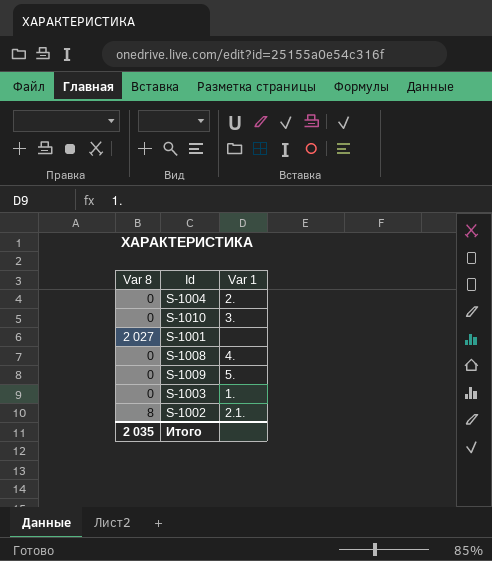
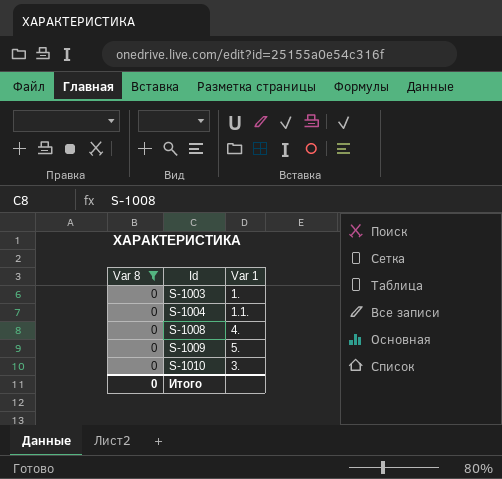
filter: none -> Var 8 = 0
row order: none -> Id ascending
S-1004 | Var 1: 2. -> 1.1.
Итого | Var 8: 2 035 -> 0

